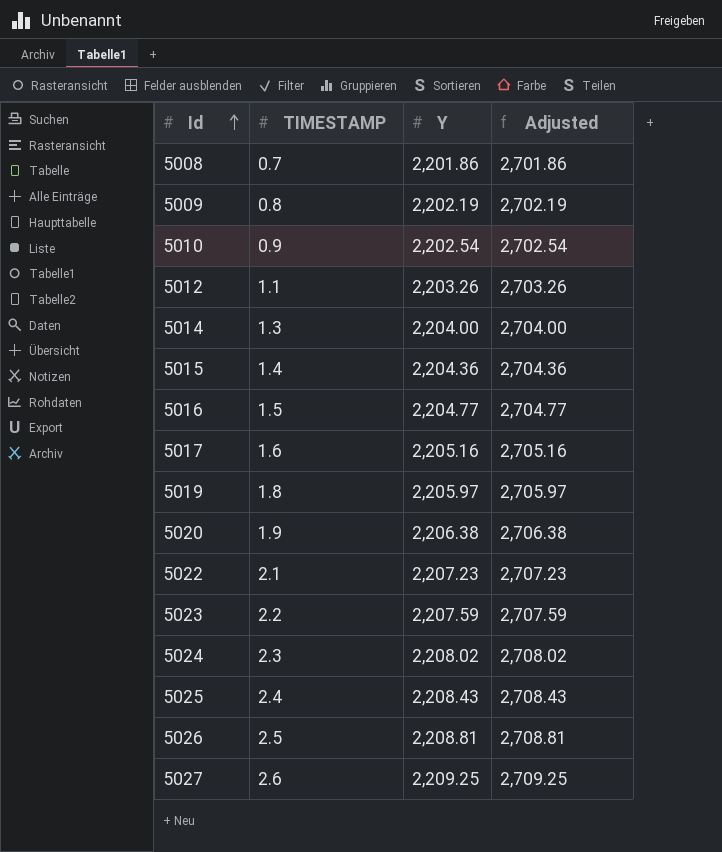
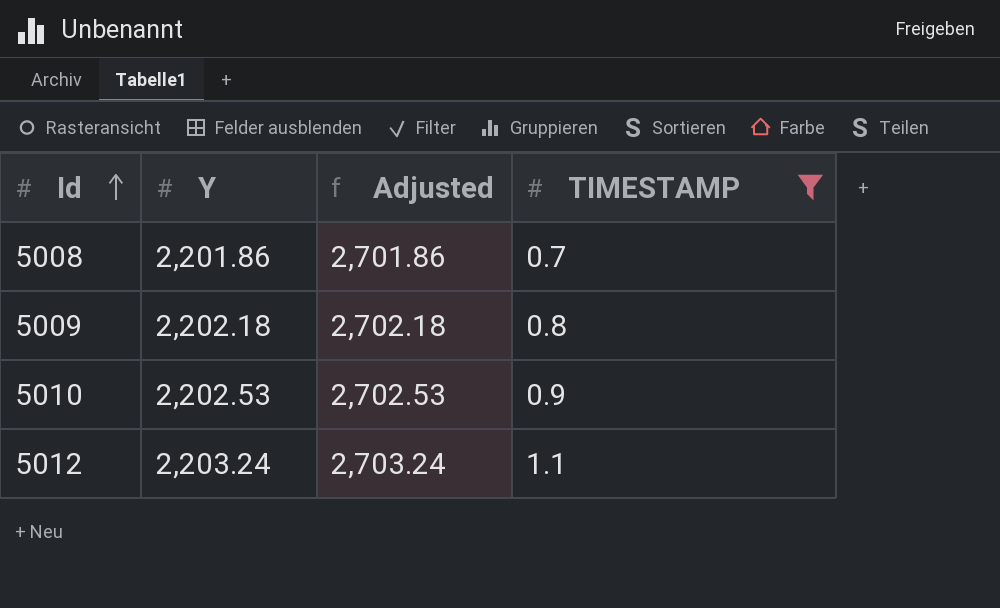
filter: none -> TIMESTAMP <= 1.1
column TIMESTAMP | position: 2 -> 4
5009 | Y: 2,202.19 -> 2,202.18
5009 | Adjusted: 2,702.19 -> 2,702.18
5010 | Y: 2,202.54 -> 2,202.53
5010 | Adjusted: 2,702.54 -> 2,702.53
5012 | Y: 2,203.26 -> 2,203.24
5012 | Adjusted: 2,703.26 -> 2,703.24

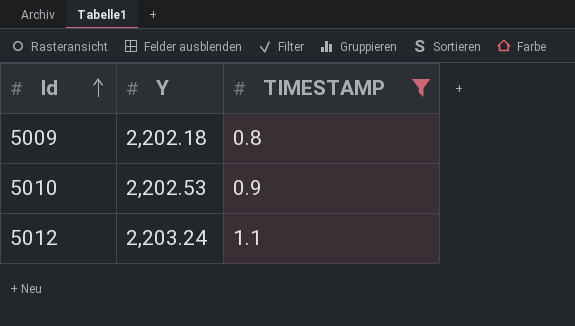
column Adjusted | formula: [Y] + 500 -> none
row 5008: 2,201.86 | 2,701.86 | 0.7 -> none

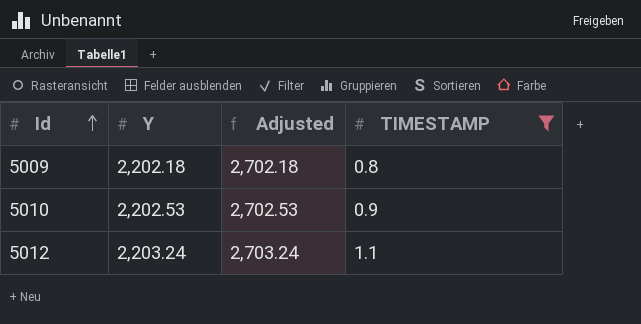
column Adjusted | formula: none -> [Y] + 500

